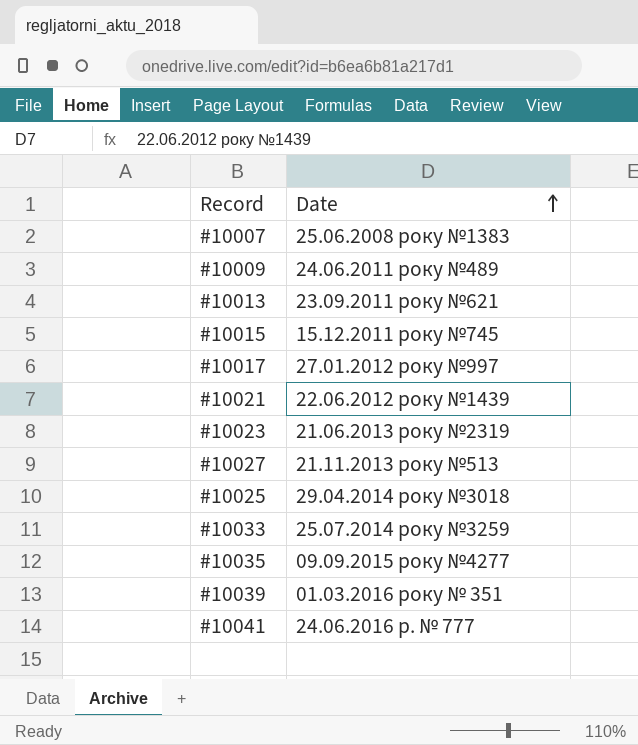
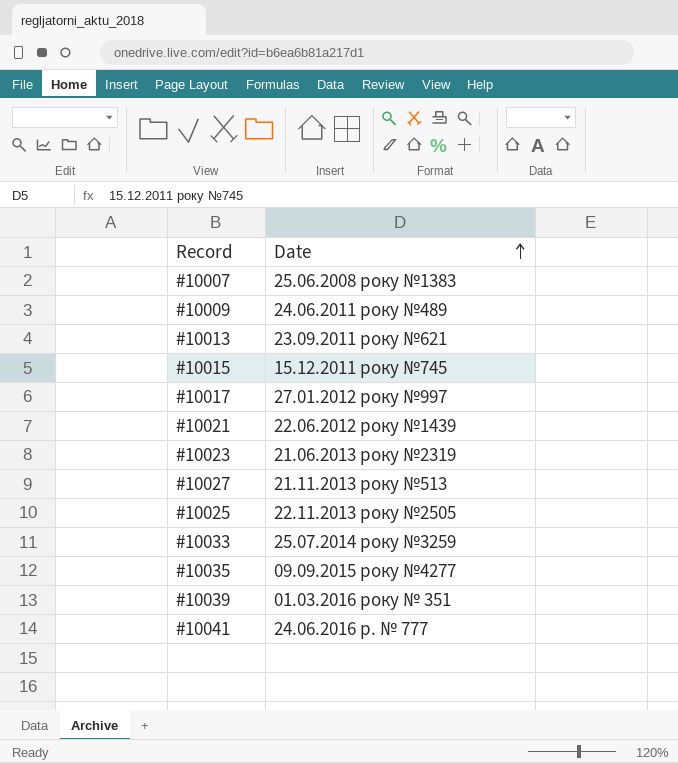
#10025 | Date: 29.04.2014 року №3018 -> 22.11.2013 року №2505

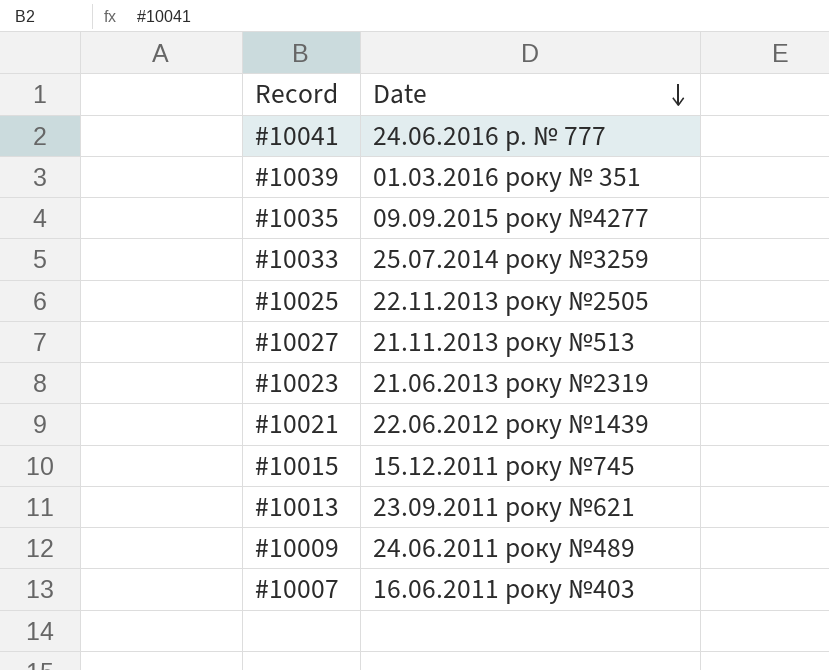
row order: Date ascending -> Date descending
row #10017: 27.01.2012 року №997 -> none
#10007 | Date: 25.06.2008 року №1383 -> 16.06.2011 року №403

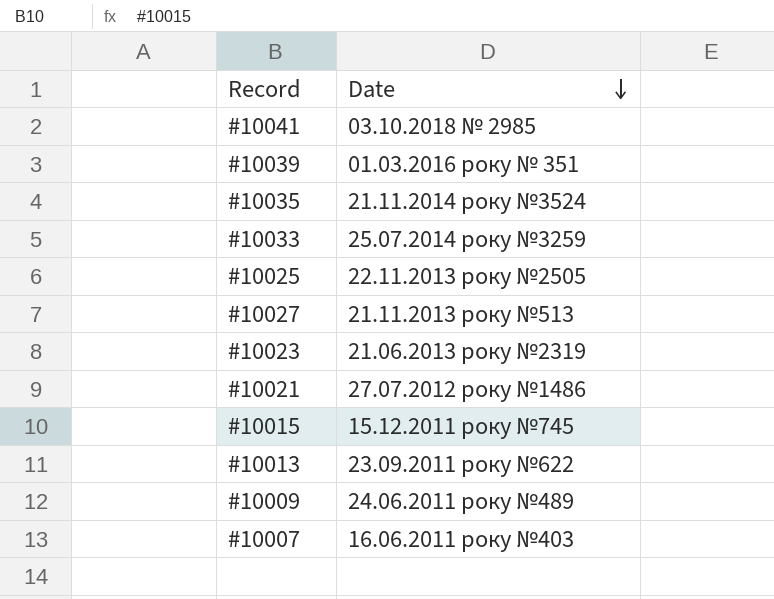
#10041 | Date: 24.06.2016 р. № 777 -> 03.10.2018 № 2985
#10035 | Date: 09.09.2015 року №4277 -> 21.11.2014 року №3524
#10021 | Date: 22.06.2012 року №1439 -> 27.07.2012 року №1486
#10013 | Date: 23.09.2011 року №621 -> 23.09.2011 року №622

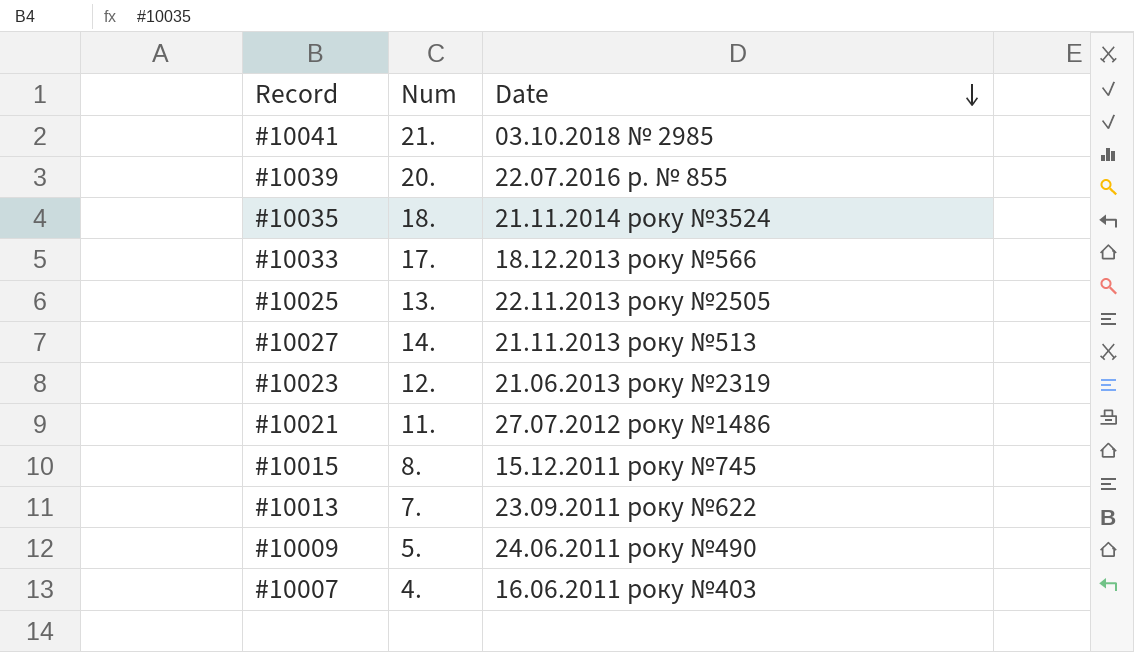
column Num | position: none -> 2
#10039 | Date: 01.03.2016 року № 351 -> 22.07.2016 р. № 855
#10033 | Date: 25.07.2014 року №3259 -> 18.12.2013 року №566
#10009 | Date: 24.06.2011 року №489 -> 24.06.2011 року №490

